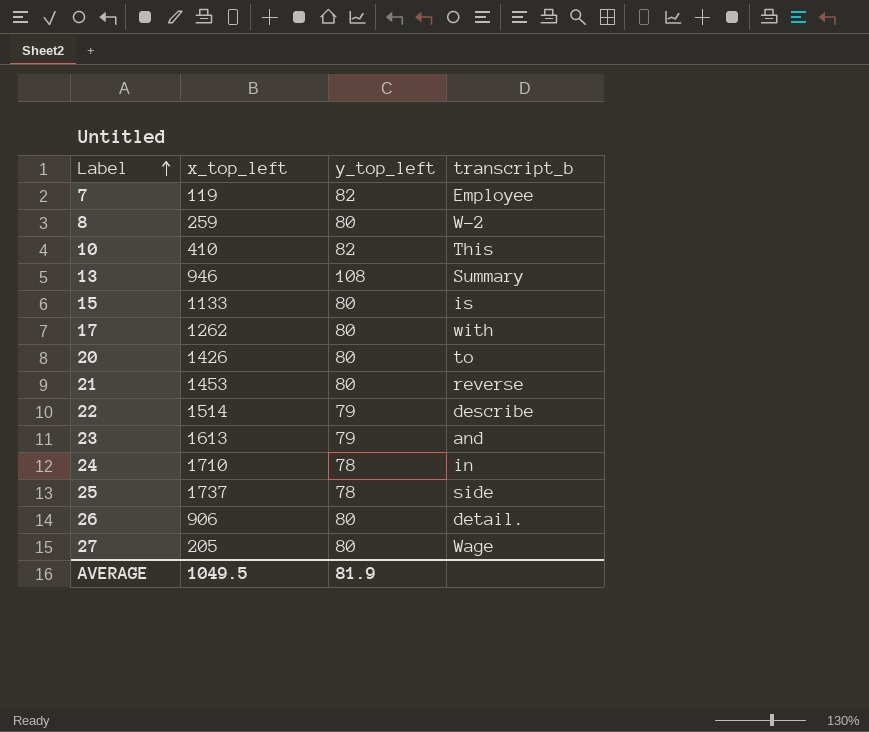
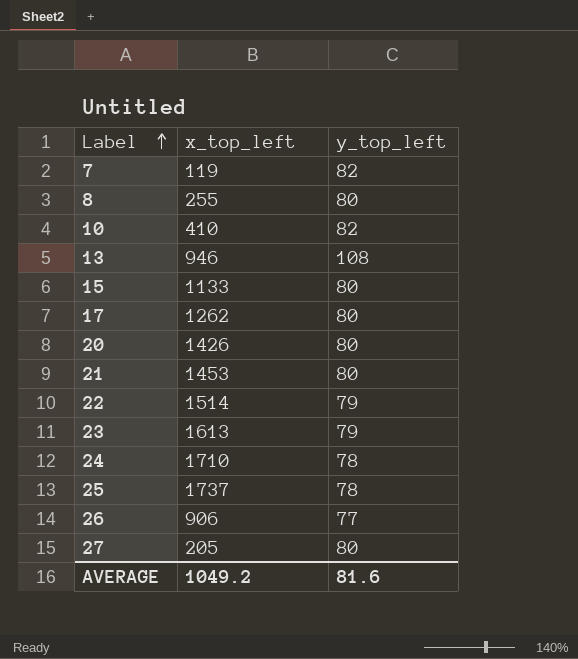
column transcript_b | position: 4 -> none
8 | x_top_left: 259 -> 255
26 | y_top_left: 80 -> 77
AVERAGE | x_top_left: 1049.5 -> 1049.2
AVERAGE | y_top_left: 81.9 -> 81.6

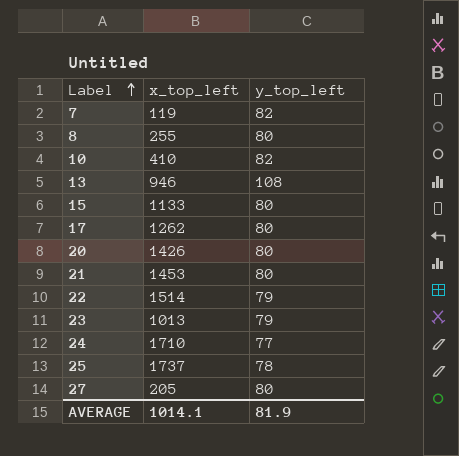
row 26: 906 | 77 -> none
23 | x_top_left: 1613 -> 1013
24 | y_top_left: 78 -> 77
AVERAGE | x_top_left: 1049.2 -> 1014.1
AVERAGE | y_top_left: 81.6 -> 81.9

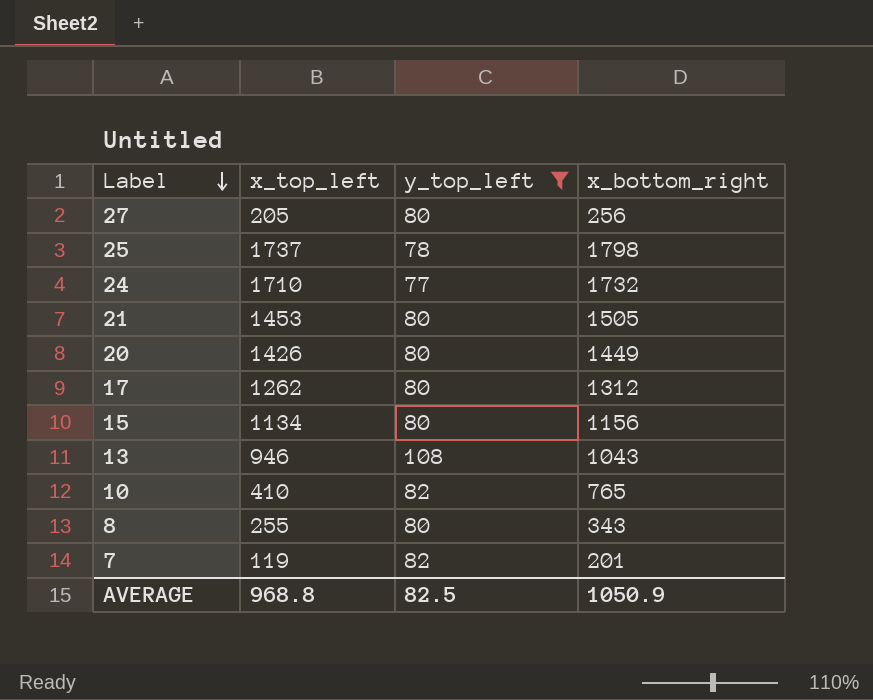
filter: none -> y_top_left != 79
row order: Label ascending -> Label descending
column x_bottom_right | position: none -> 4
15 | x_top_left: 1133 -> 1134
AVERAGE | x_top_left: 1014.1 -> 968.8
AVERAGE | y_top_left: 81.9 -> 82.5

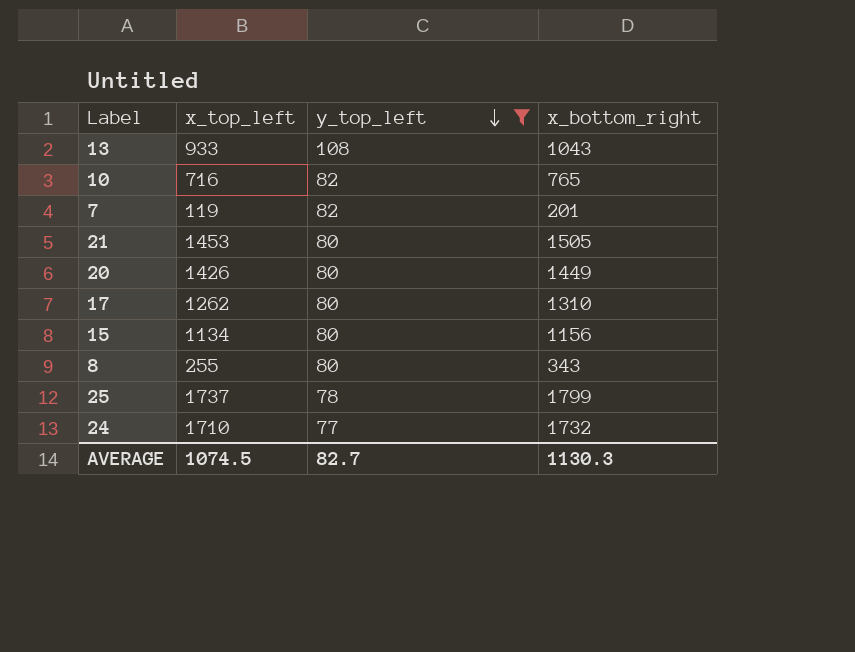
row order: Label descending -> y_top_left descending
row 27: 205 | 80 | 256 -> none
13 | x_top_left: 946 -> 933
10 | x_top_left: 410 -> 716
17 | x_bottom_right: 1312 -> 1310
25 | x_bottom_right: 1798 -> 1799
AVERAGE | x_top_left: 968.8 -> 1074.5
AVERAGE | y_top_left: 82.5 -> 82.7
AVERAGE | x_bottom_right: 1050.9 -> 1130.3

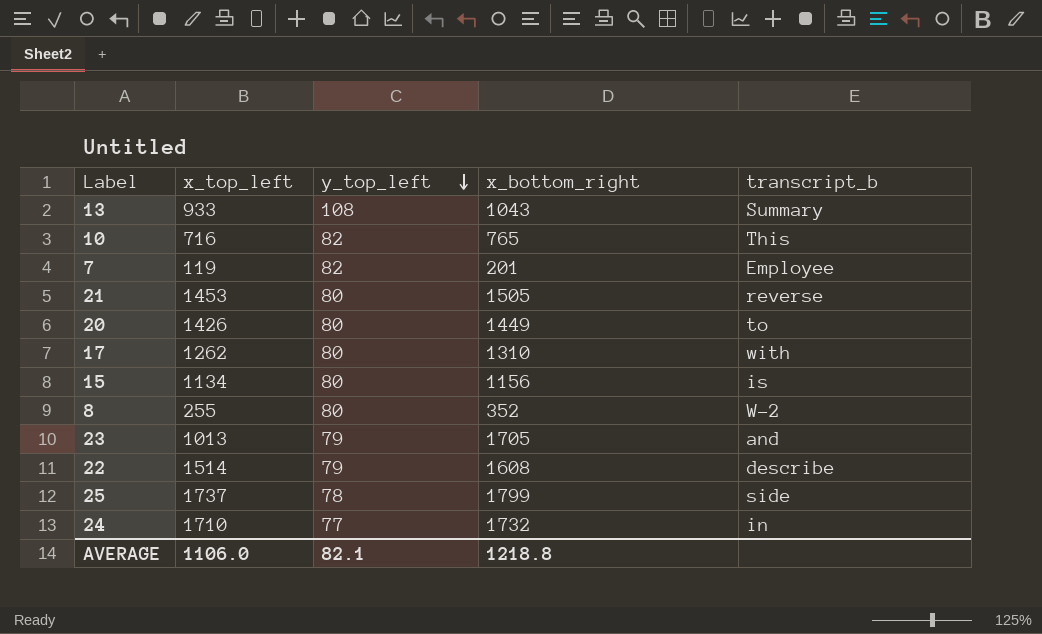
filter: y_top_left != 79 -> none
column transcript_b | position: none -> 5
8 | x_bottom_right: 343 -> 352
AVERAGE | x_top_left: 1074.5 -> 1106.0
AVERAGE | y_top_left: 82.7 -> 82.1
AVERAGE | x_bottom_right: 1130.3 -> 1218.8

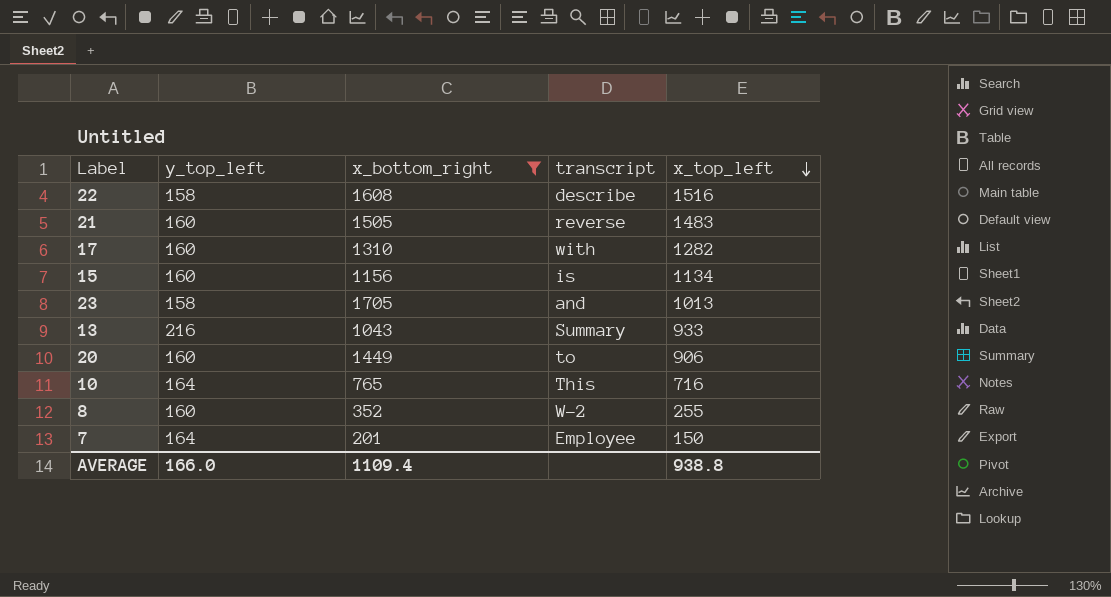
filter: none -> x_bottom_right <= 1705
row order: y_top_left descending -> x_top_left descending
column name: transcript_b -> transcript
column x_top_left | position: 2 -> 5
22 | y_top_left: 79 -> 158
22 | x_top_left: 1514 -> 1516
21 | y_top_left: 80 -> 160
21 | x_top_left: 1453 -> 1483
17 | y_top_left: 80 -> 160
17 | x_top_left: 1262 -> 1282
15 | y_top_left: 80 -> 160
23 | y_top_left: 79 -> 158
13 | y_top_left: 108 -> 216
20 | y_top_left: 80 -> 160
20 | x_top_left: 1426 -> 906
10 | y_top_left: 82 -> 164
8 | y_top_left: 80 -> 160
7 | y_top_left: 82 -> 164
7 | x_top_left: 119 -> 150
AVERAGE | y_top_left: 82.1 -> 166.0
AVERAGE | x_bottom_right: 1218.8 -> 1109.4
AVERAGE | x_top_left: 1106.0 -> 938.8

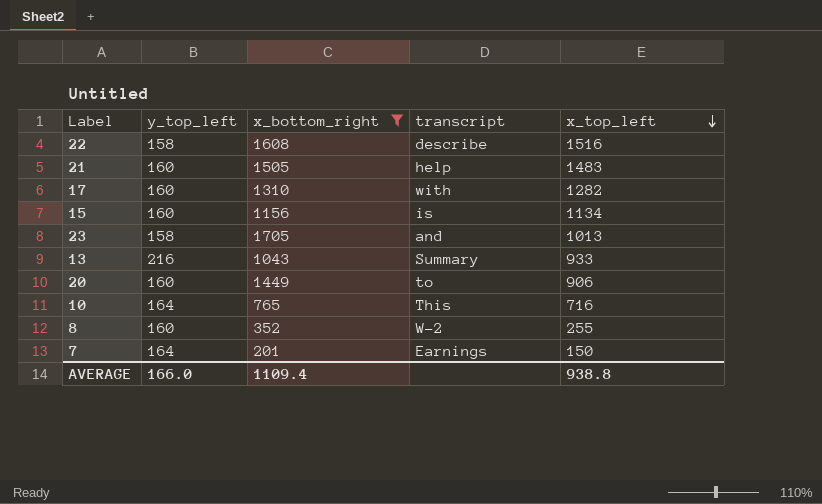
21 | transcript: reverse -> help
7 | transcript: Employee -> Earnings

